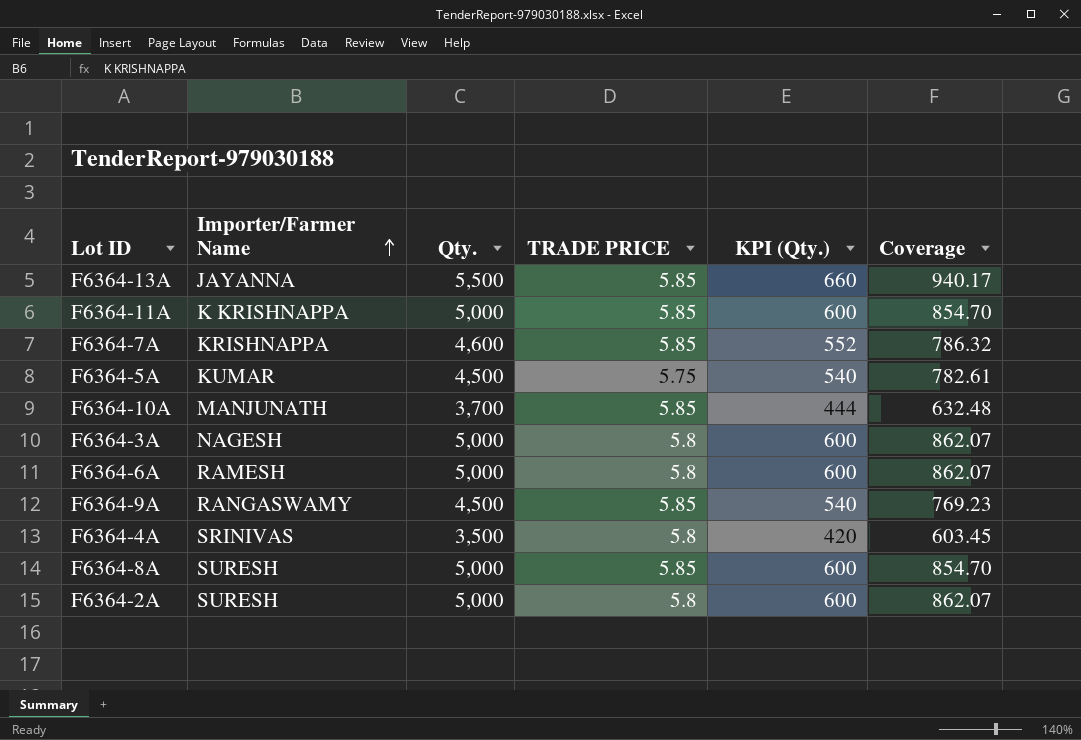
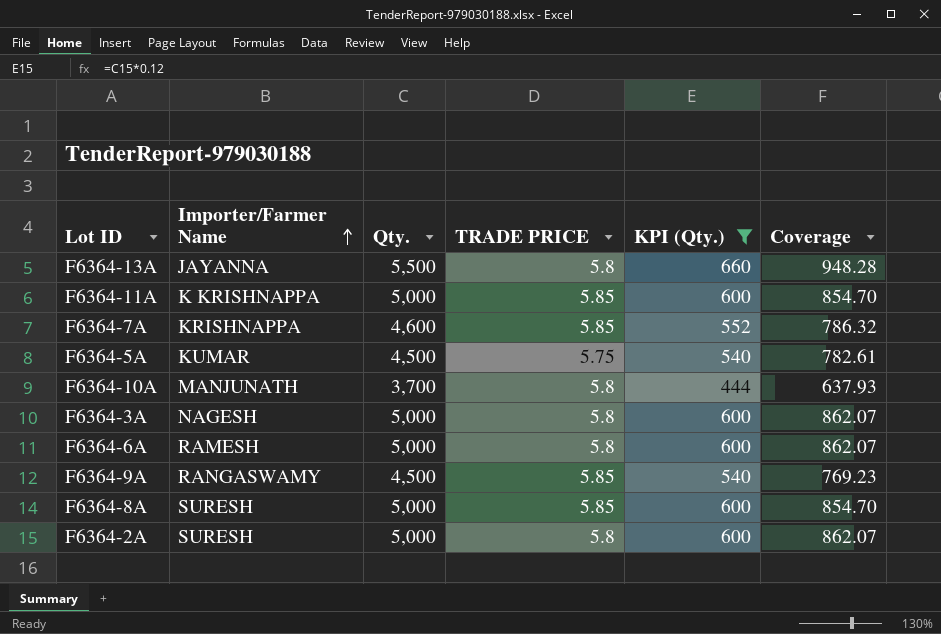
filter: none -> KPI (Qty.) != 420
F6364-13A | TRADE PRICE: 5.85 -> 5.8
F6364-13A | Coverage: 940.17 -> 948.28
F6364-10A | TRADE PRICE: 5.85 -> 5.8
F6364-10A | Coverage: 632.48 -> 637.93

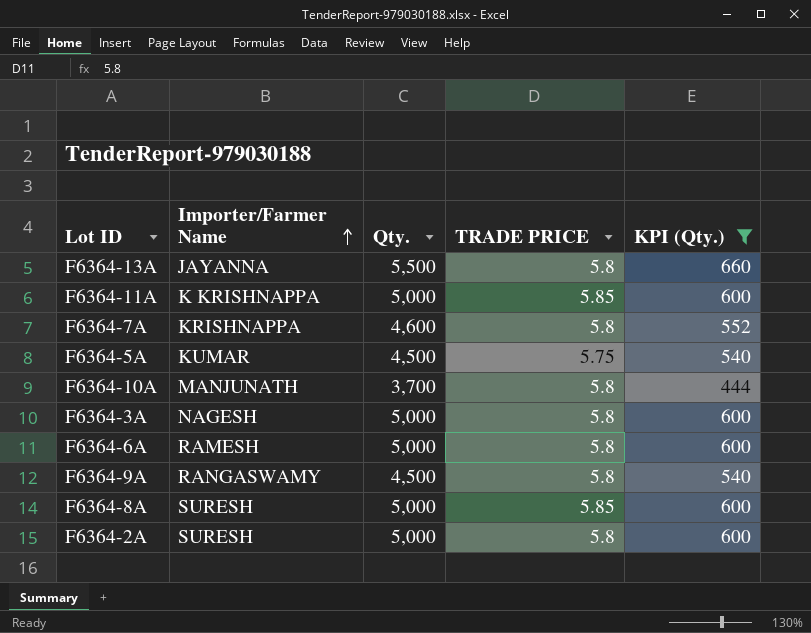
column Coverage | formula: [Qty.] / [TRADE PRICE] -> none
F6364-7A | TRADE PRICE: 5.85 -> 5.8
F6364-9A | TRADE PRICE: 5.85 -> 5.8

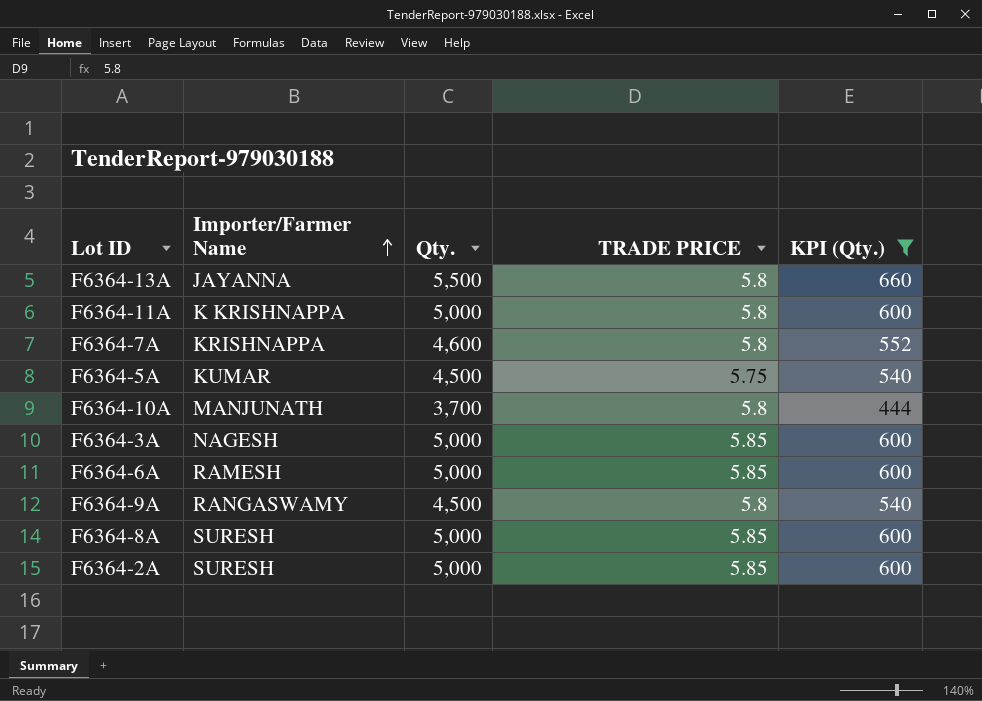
F6364-11A | TRADE PRICE: 5.85 -> 5.8
F6364-3A | TRADE PRICE: 5.8 -> 5.85
F6364-6A | TRADE PRICE: 5.8 -> 5.85
F6364-2A | TRADE PRICE: 5.8 -> 5.85

